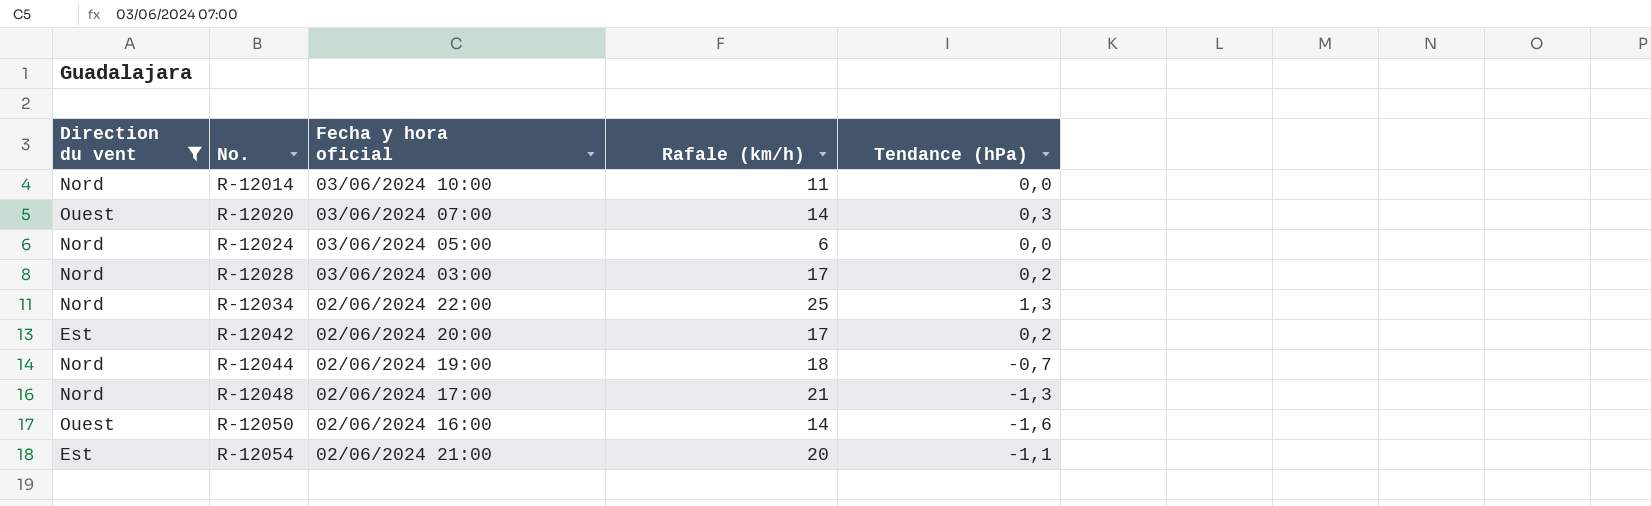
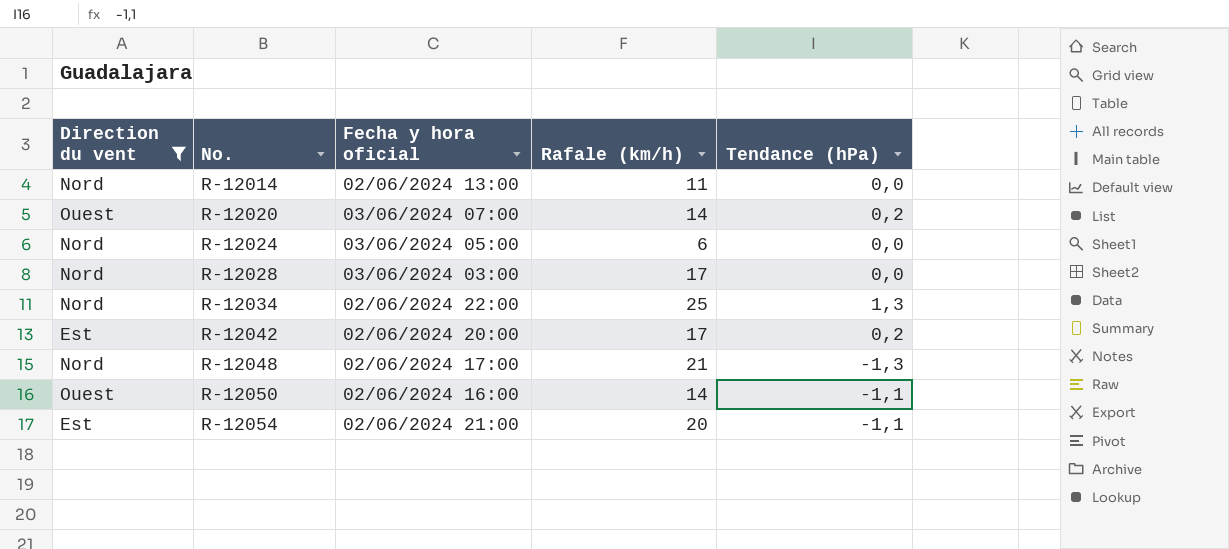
row R-12044: Nord | 02/06/2024 19:00 | 18 | -0,7 -> none
R-12014 | Fecha y hora oficial: 03/06/2024 10:00 -> 02/06/2024 13:00
R-12020 | Tendance (hPa): 0,3 -> 0,2
R-12028 | Tendance (hPa): 0,2 -> 0,0
R-12050 | Tendance (hPa): -1,6 -> -1,1

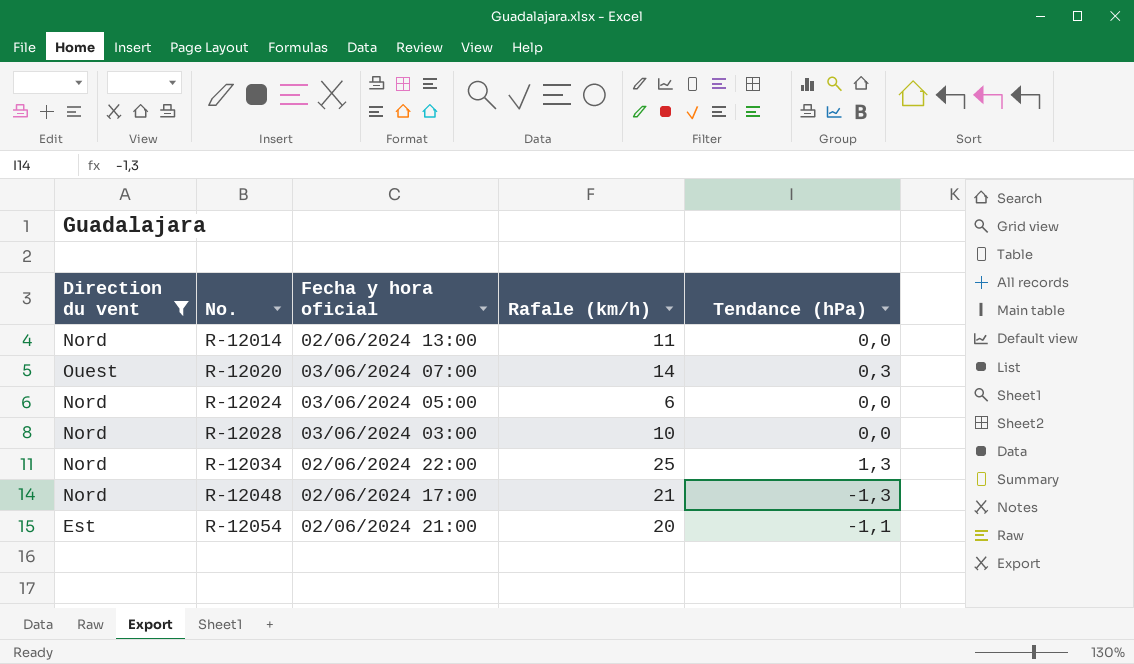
row R-12042: Est | 02/06/2024 20:00 | 17 | 0,2 -> none
row R-12050: Ouest | 02/06/2024 16:00 | 14 | -1,1 -> none
R-12020 | Tendance (hPa): 0,2 -> 0,3
R-12028 | Rafale (km/h): 17 -> 10

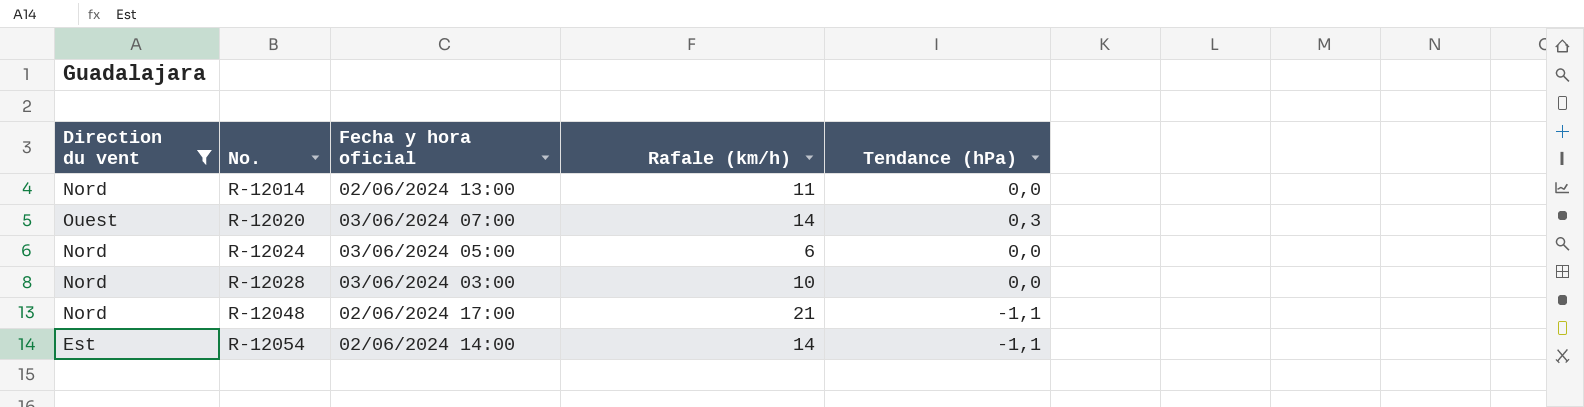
row R-12034: Nord | 02/06/2024 22:00 | 25 | 1,3 -> none
R-12048 | Tendance (hPa): -1,3 -> -1,1
R-12054 | Fecha y hora oficial: 02/06/2024 21:00 -> 02/06/2024 14:00
R-12054 | Rafale (km/h): 20 -> 14

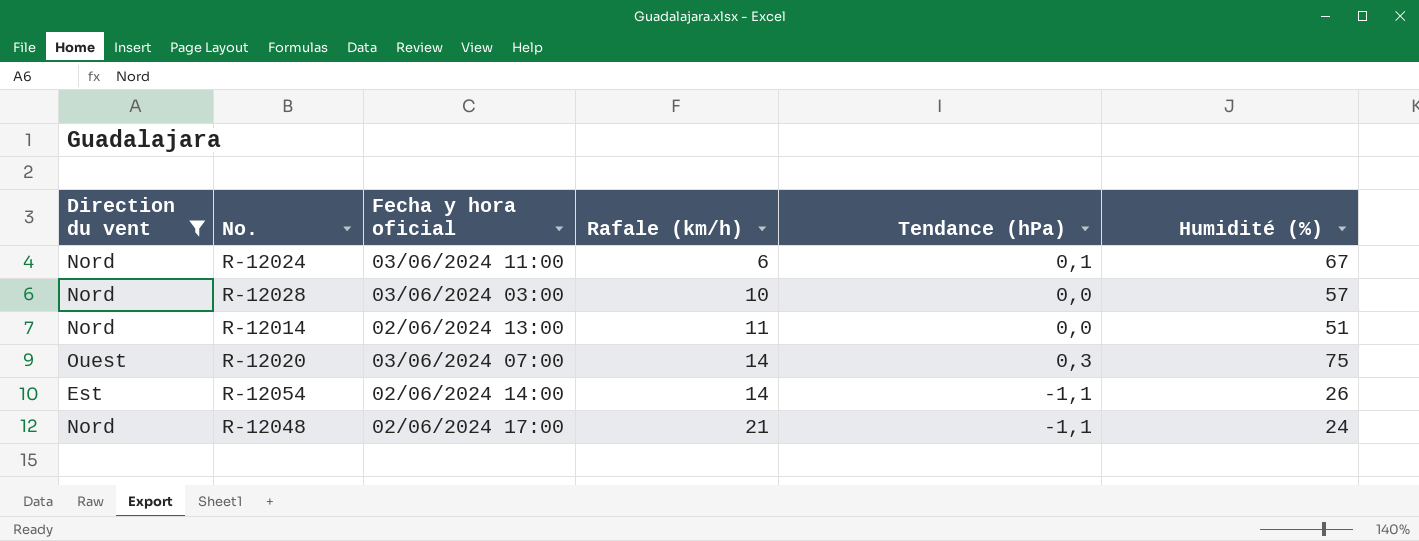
row order: No. ascending -> Rafale (km/h) ascending
column Humidité (%) | position: none -> 6
R-12024 | Fecha y hora oficial: 03/06/2024 05:00 -> 03/06/2024 11:00
R-12024 | Tendance (hPa): 0,0 -> 0,1

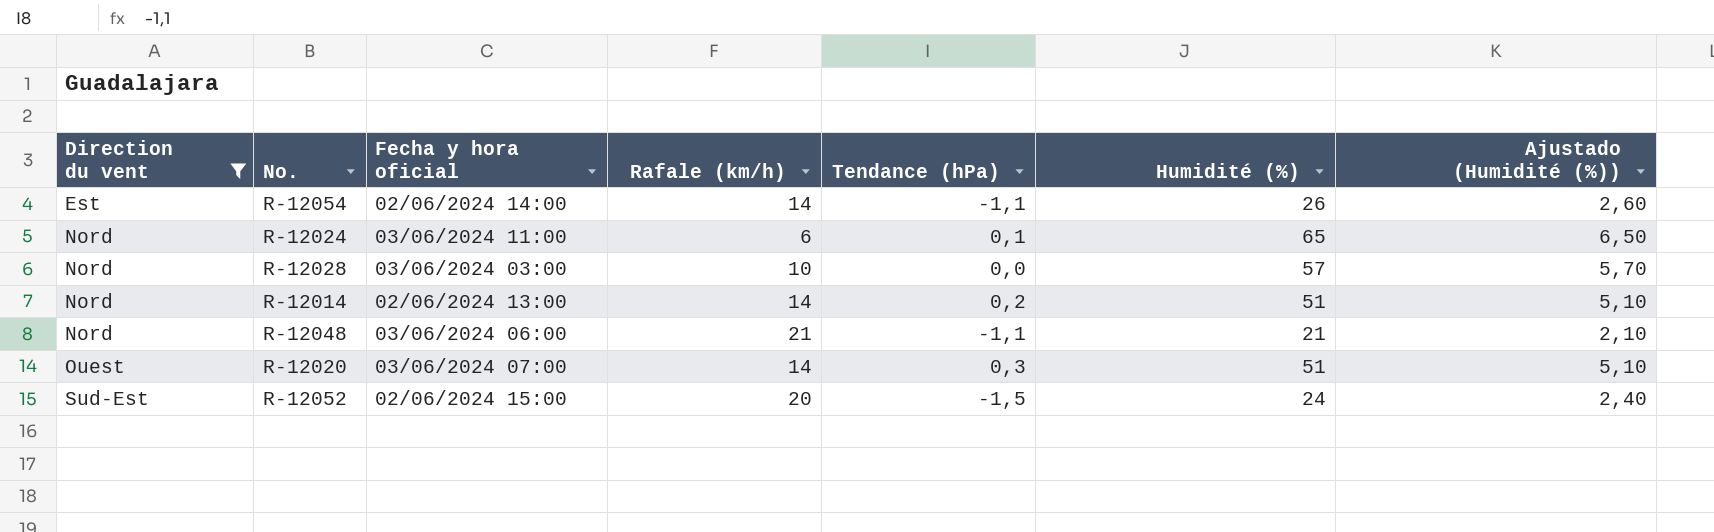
row order: Rafale (km/h) ascending -> Direction du vent ascending
column Ajustado (Humidité (%)) | formula: none -> [Humidité (%)] * 0,1
R-12024 | Humidité (%): 67 -> 65
R-12014 | Rafale (km/h): 11 -> 14
R-12014 | Tendance (hPa): 0,0 -> 0,2
R-12048 | Fecha y hora oficial: 02/06/2024 17:00 -> 03/06/2024 06:00
R-12048 | Humidité (%): 24 -> 21
R-12020 | Humidité (%): 75 -> 51
row R-12052: none -> Sud-Est | 02/06/2024 15:00 | 20 | -1,5 | 24 | 2,40

